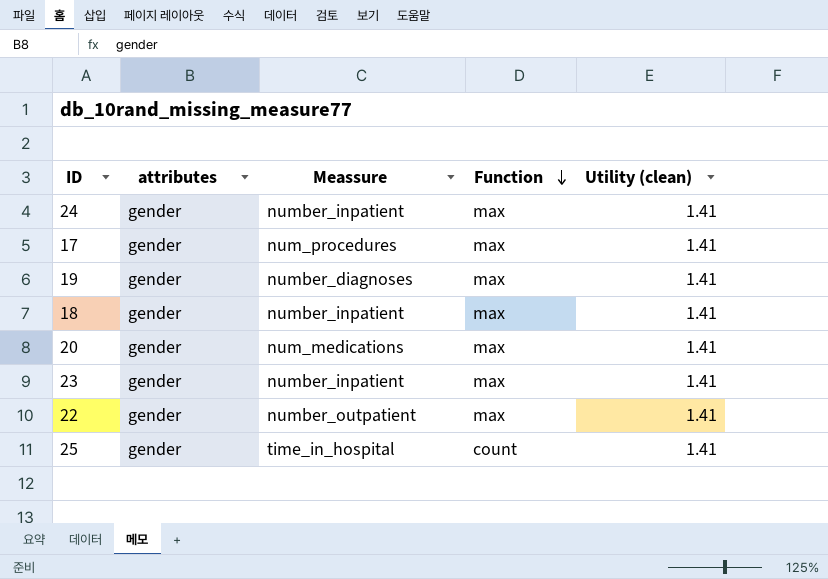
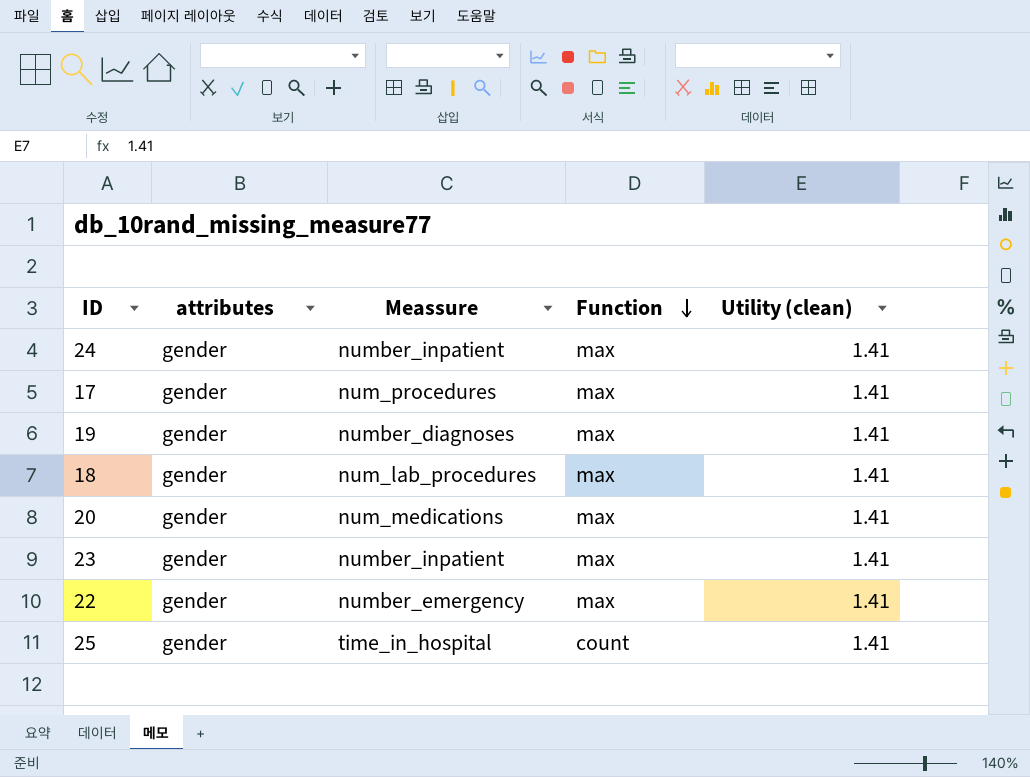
18 | Meassure: number_inpatient -> num_lab_procedures
22 | Meassure: number_outpatient -> number_emergency

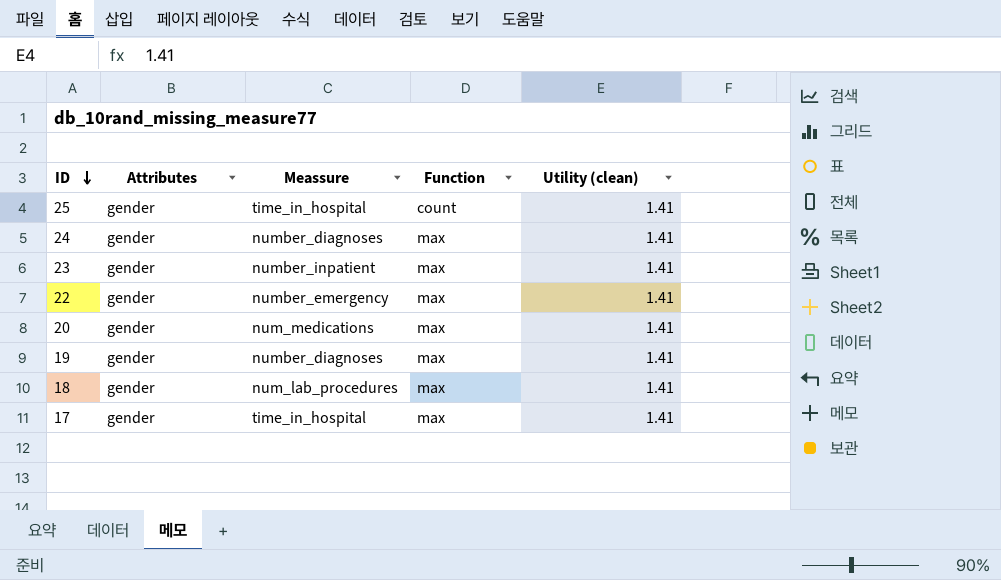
row order: Function descending -> ID descending
column name: attributes -> Attributes
24 | Meassure: number_inpatient -> number_diagnoses
17 | Meassure: num_procedures -> time_in_hospital

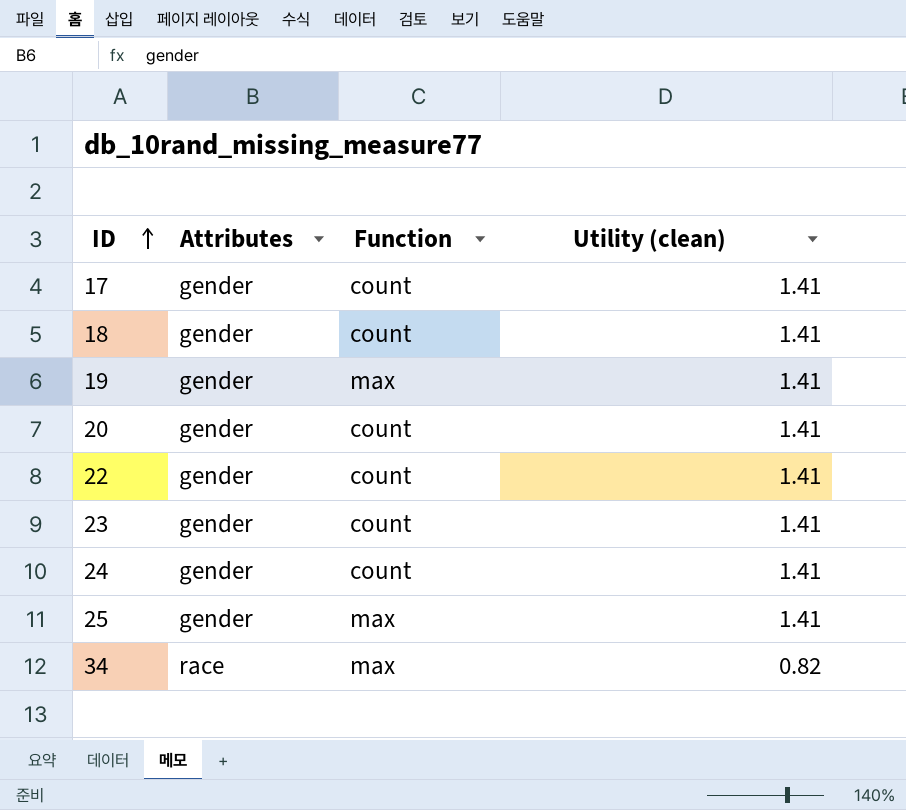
row order: ID descending -> ID ascending
column Meassure | position: 3 -> none
17 | Function: max -> count
18 | Function: max -> count
20 | Function: max -> count
22 | Function: max -> count
23 | Function: max -> count
24 | Function: max -> count
25 | Function: count -> max
row 34: none -> race | max | 0.82

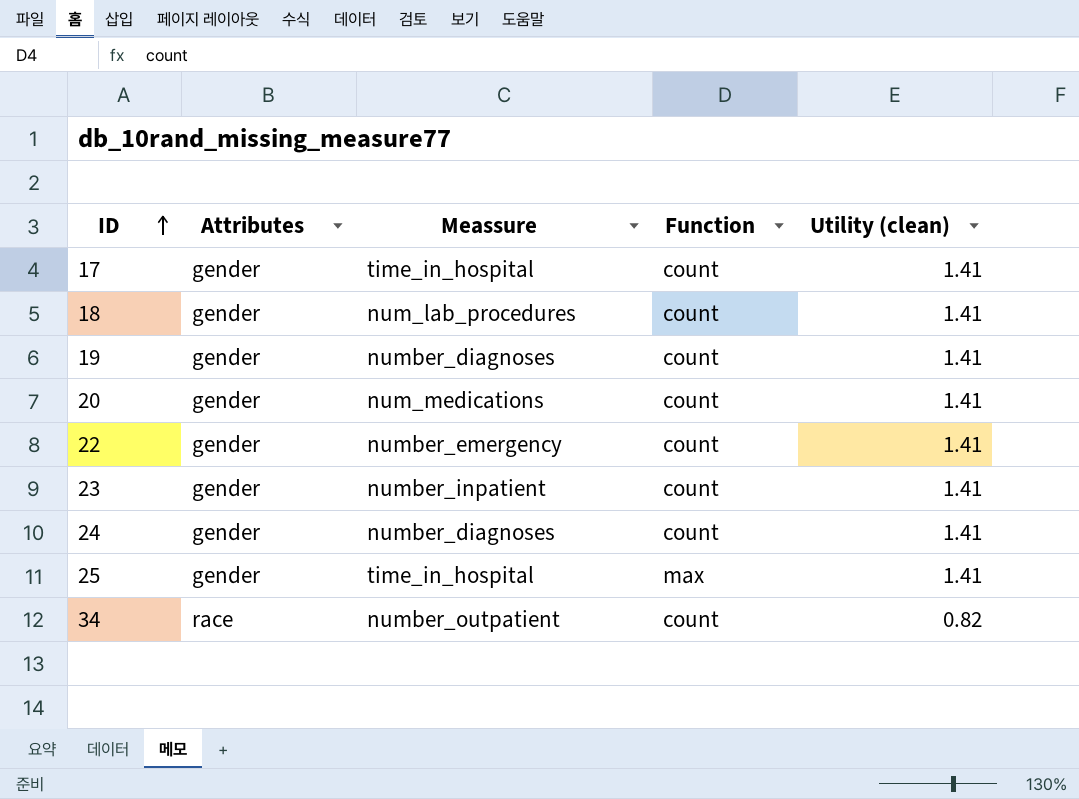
column Meassure | position: none -> 3
19 | Function: max -> count
34 | Function: max -> count

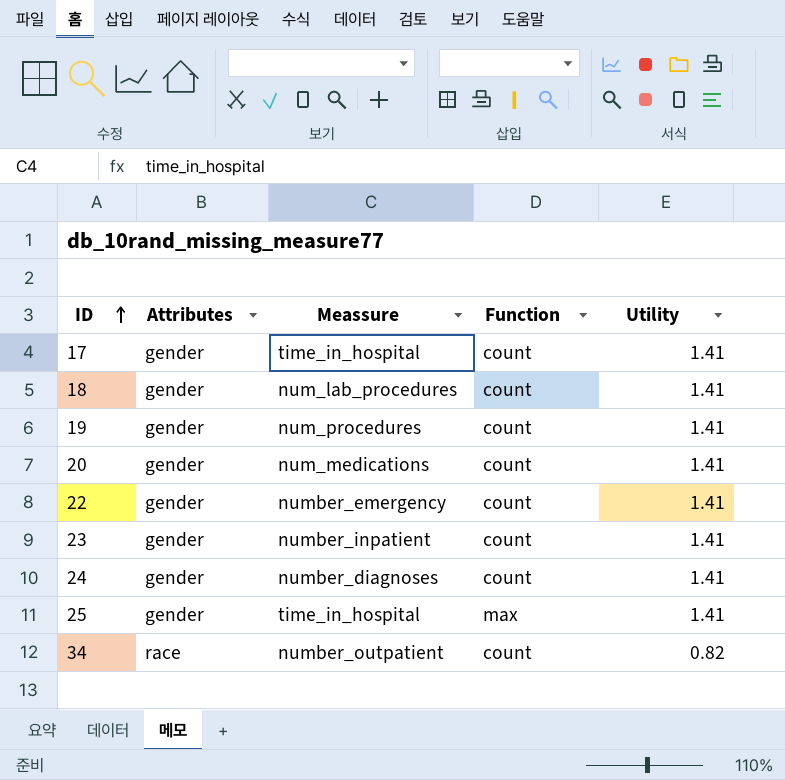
column name: Utility (clean) -> Utility
19 | Meassure: number_diagnoses -> num_procedures

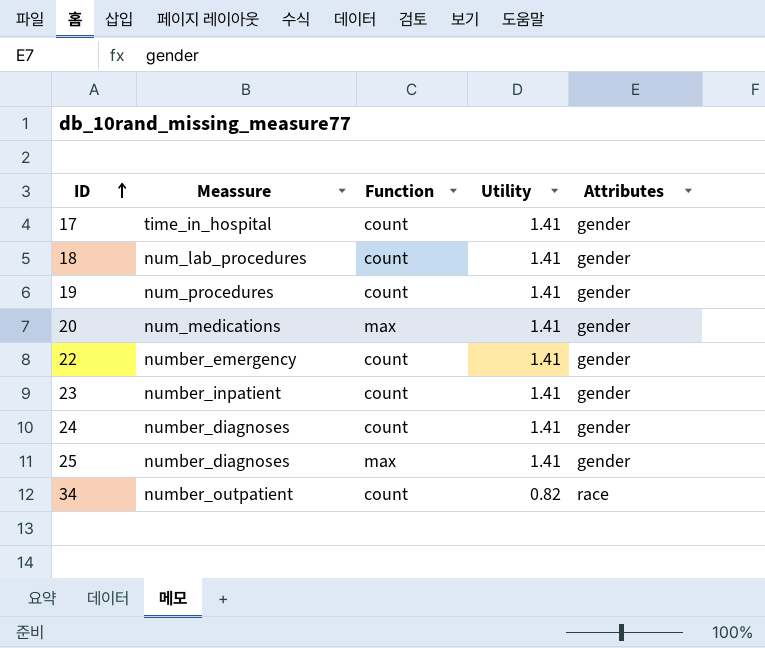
column Attributes | position: 2 -> 5
20 | Function: count -> max
25 | Meassure: time_in_hospital -> number_diagnoses

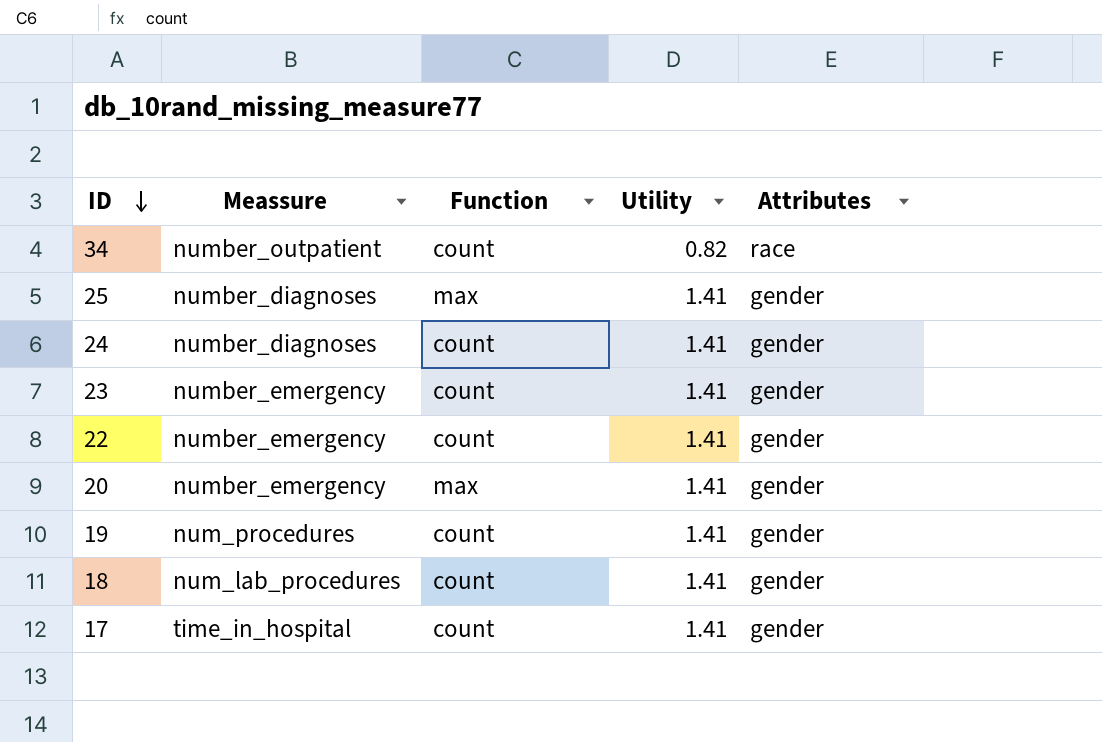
row order: ID ascending -> ID descending
23 | Meassure: number_inpatient -> number_emergency
20 | Meassure: num_medications -> number_emergency

